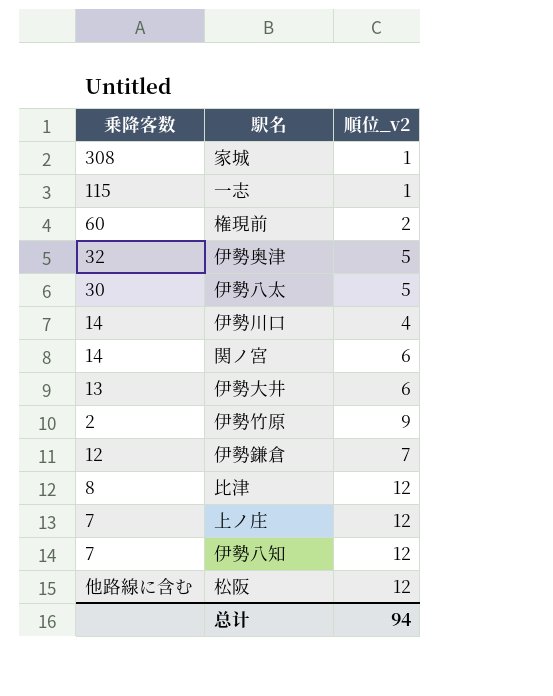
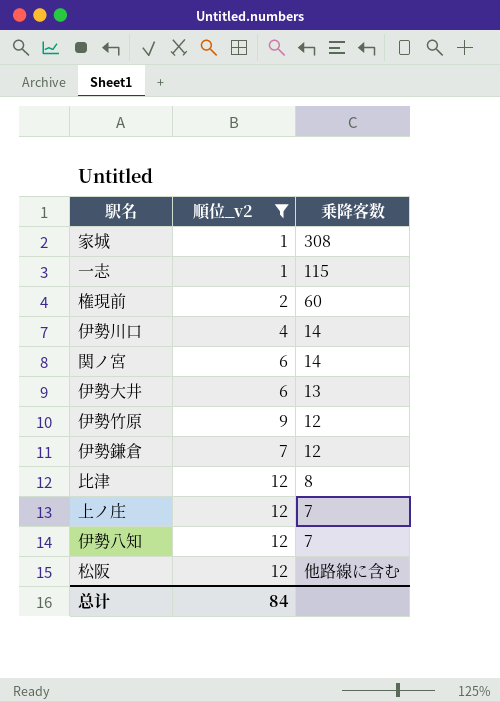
filter: none -> 順位_v2 != 5
column 乗降客数 | position: 1 -> 3
伊勢竹原 | 乗降客数: 2 -> 12
总计 | 順位_v2: 94 -> 84

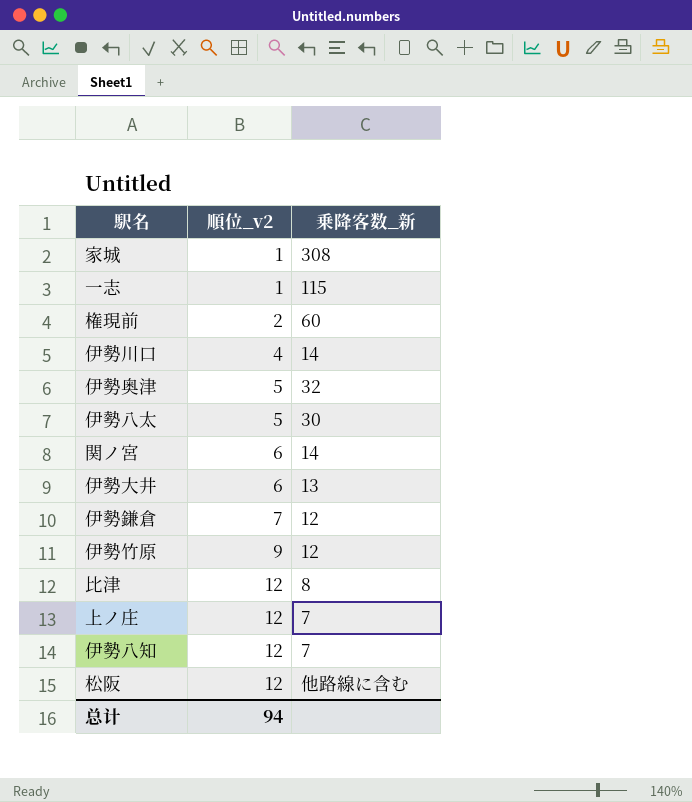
filter: 順位_v2 != 5 -> none
row order: none -> 順位_v2 ascending
column name: 乗降客数 -> 乗降客数_新
总计 | 順位_v2: 84 -> 94

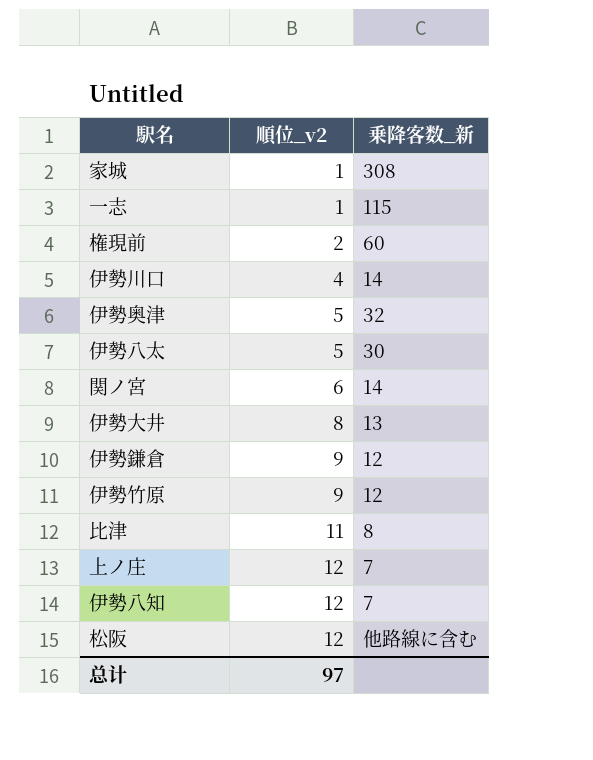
伊勢大井 | 順位_v2: 6 -> 8
伊勢鎌倉 | 順位_v2: 7 -> 9
比津 | 順位_v2: 12 -> 11
总计 | 順位_v2: 94 -> 97

